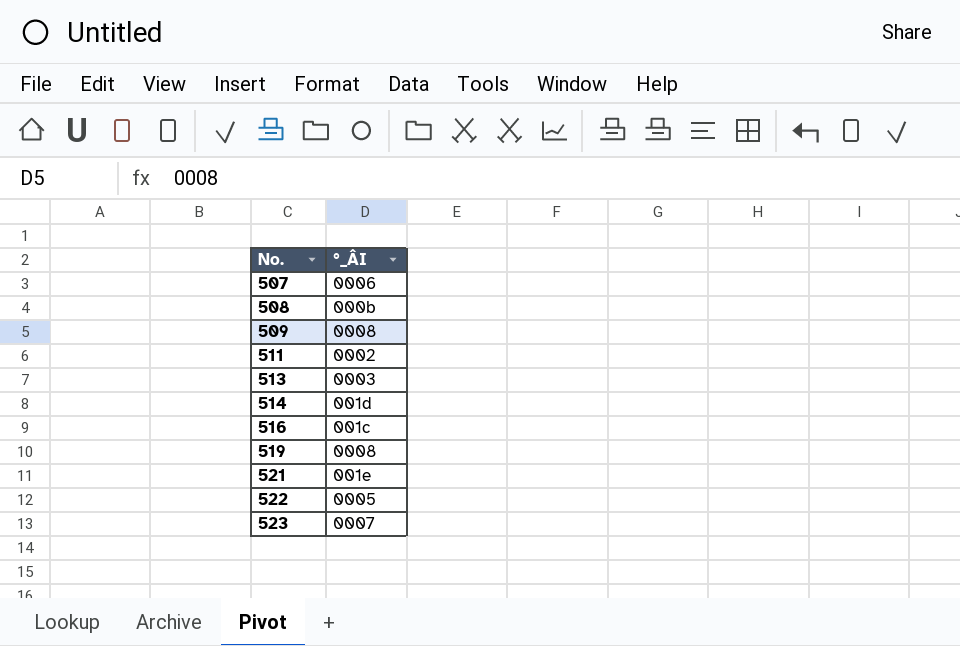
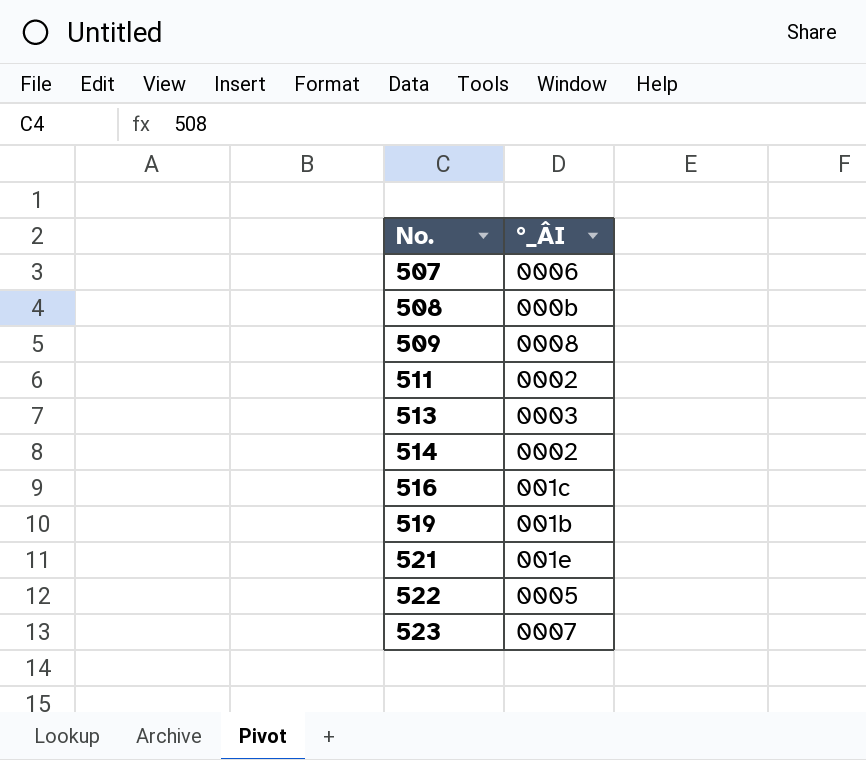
514 | °_ÂI: 001d -> 0002
519 | °_ÂI: 0008 -> 001b

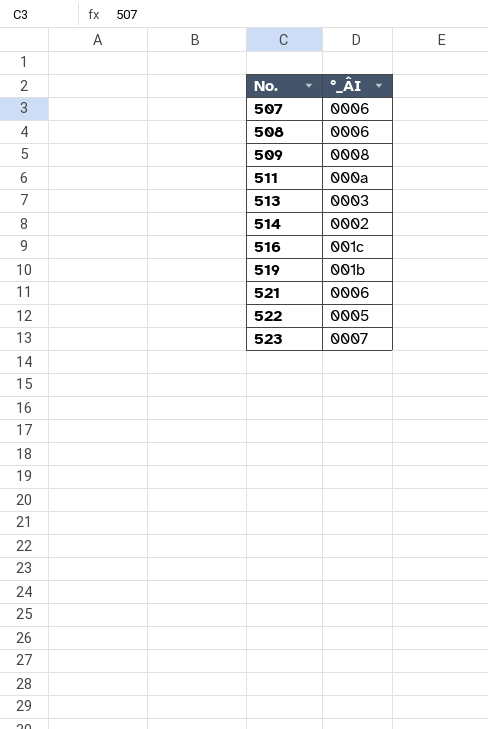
508 | °_ÂI: 000b -> 0006
511 | °_ÂI: 0002 -> 000a
521 | °_ÂI: 001e -> 0006

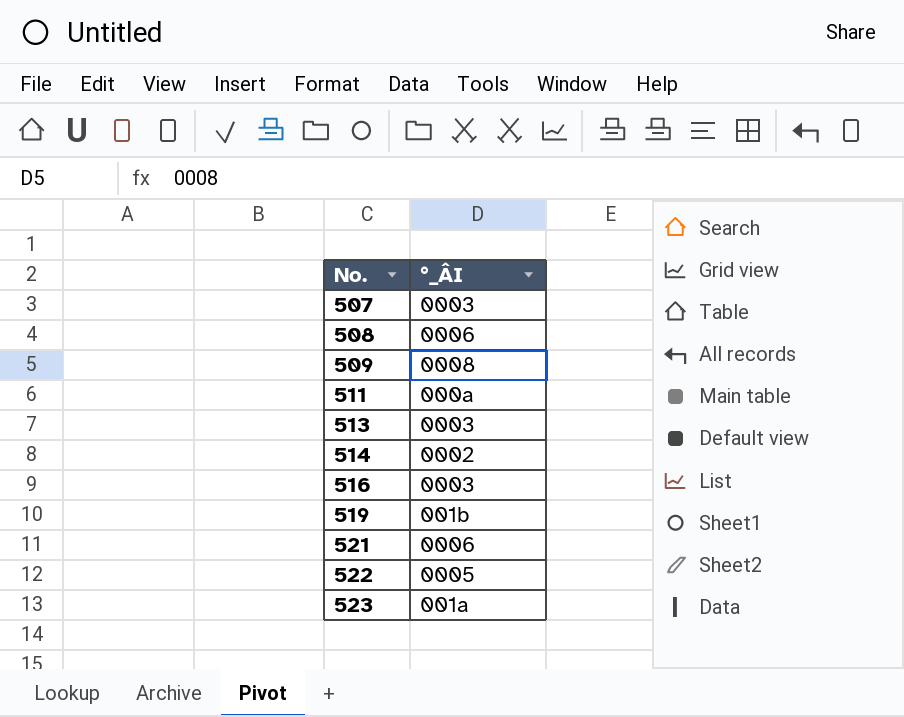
507 | °_ÂI: 0006 -> 0003
516 | °_ÂI: 001c -> 0003
523 | °_ÂI: 0007 -> 001a

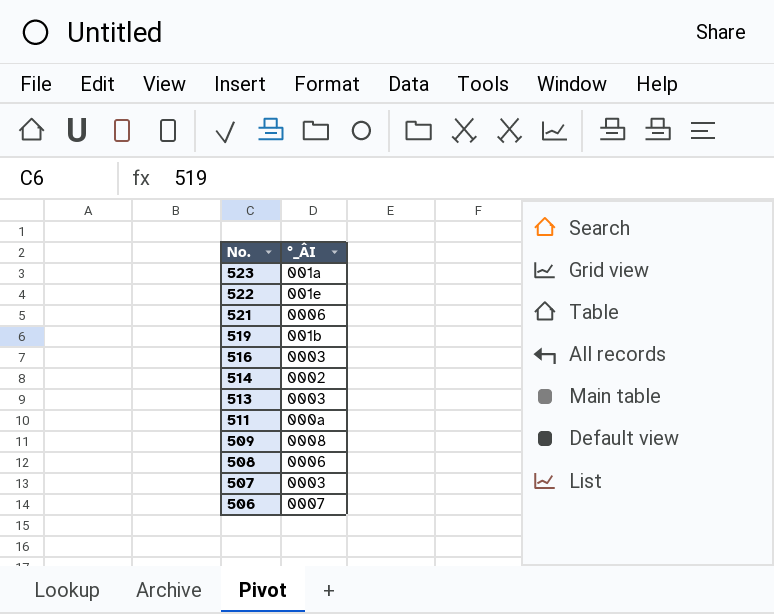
row order: No. ascending -> No. descending
522 | °_ÂI: 0005 -> 001e
row 506: none -> 0007

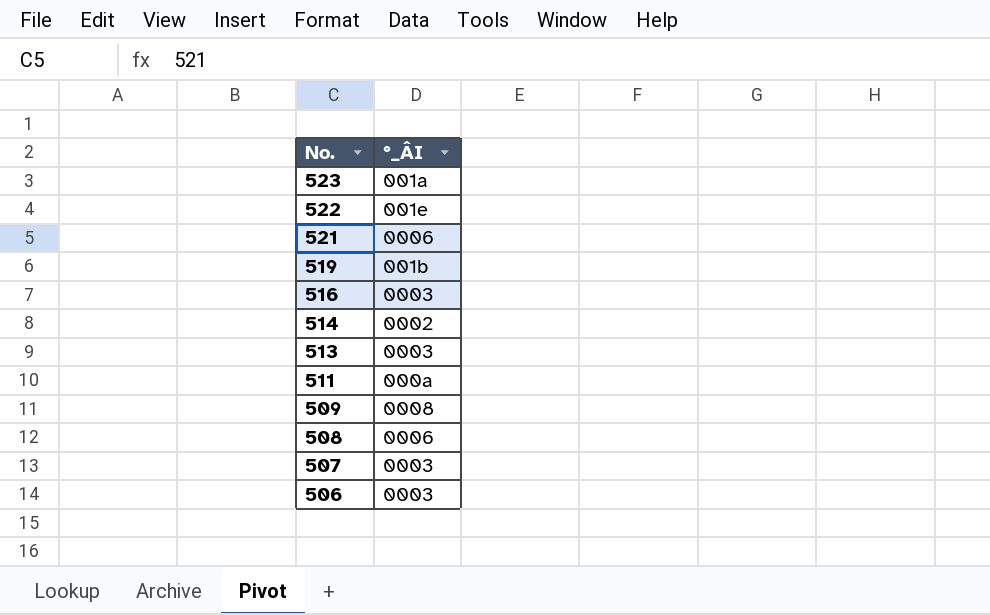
506 | °_ÂI: 0007 -> 0003

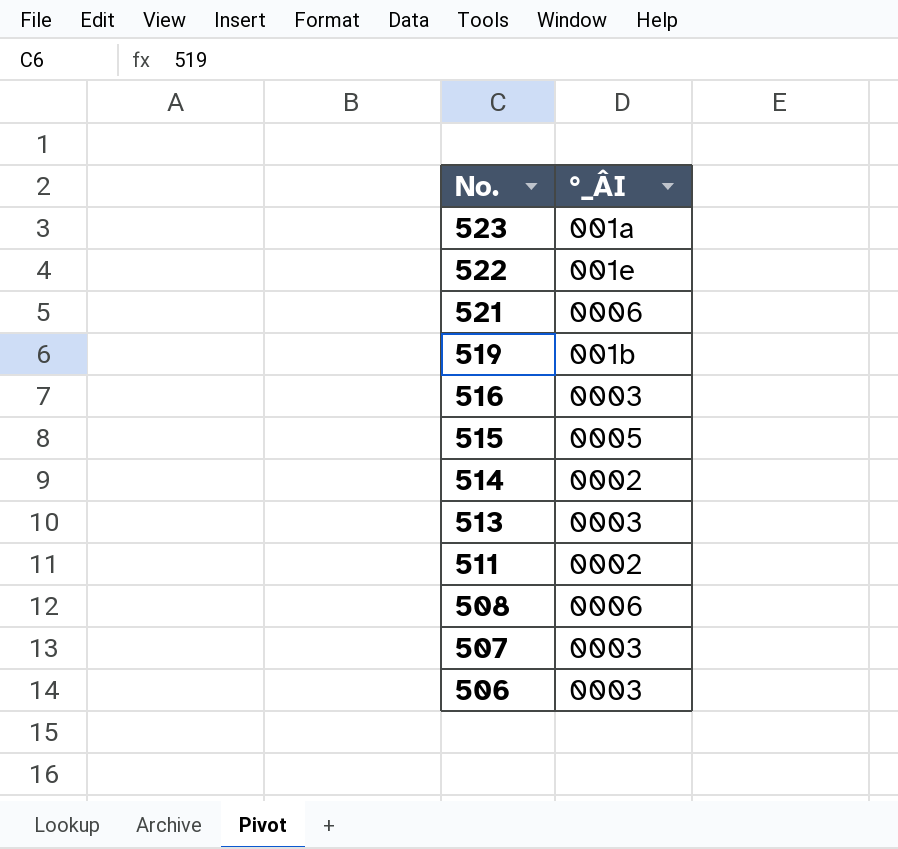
row 509: 0008 -> none
row 515: none -> 0005
511 | °_ÂI: 000a -> 0002

